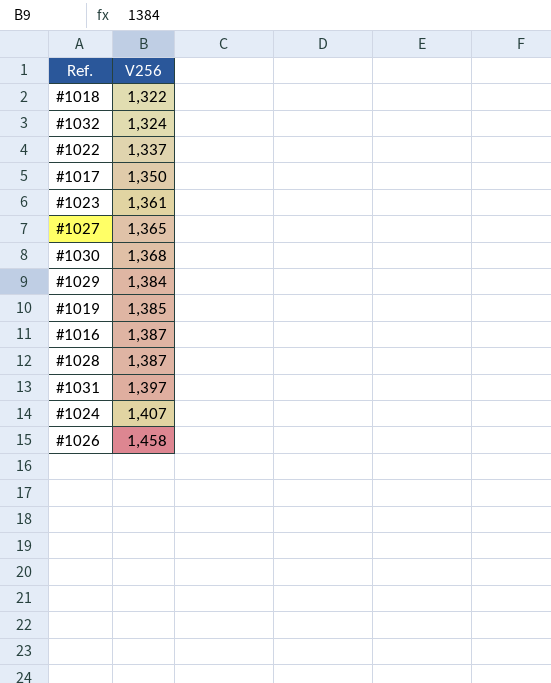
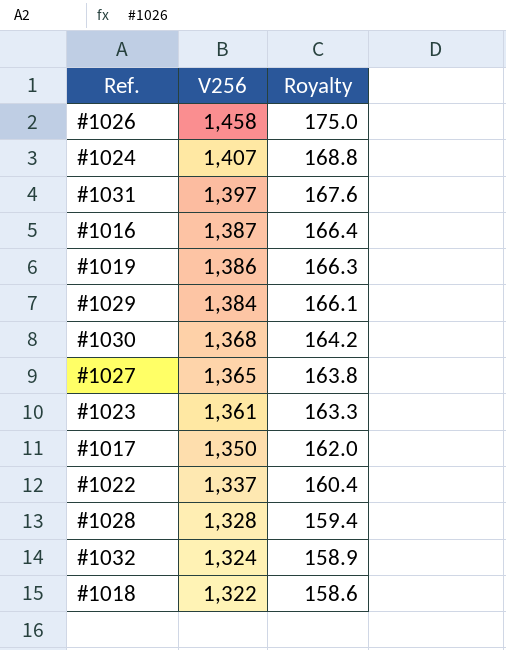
row order: V256 ascending -> V256 descending
column Royalty | formula: none -> [V256] * 0.12
#1019 | V256: 1,385 -> 1,386
#1028 | V256: 1,387 -> 1,328

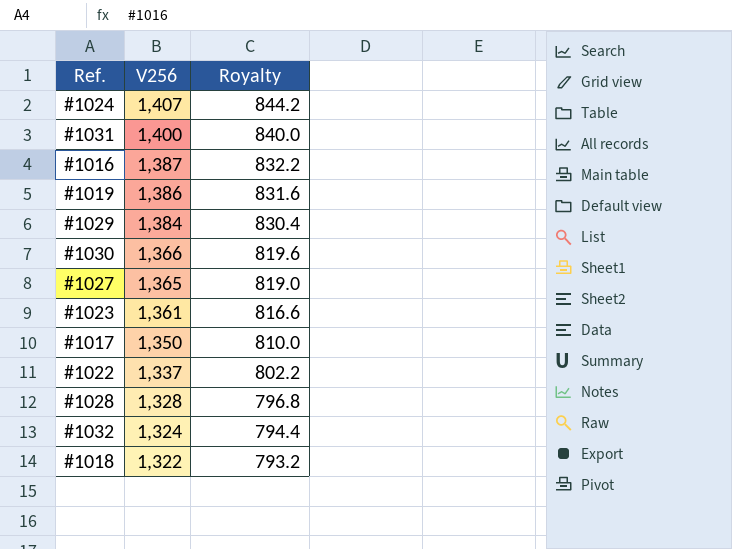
column Royalty | formula: [V256] * 0.12 -> [V256] * 0.6
row #1026: 1,458 | 175.0 -> none
#1031 | V256: 1,397 -> 1,400
#1030 | V256: 1,368 -> 1,366

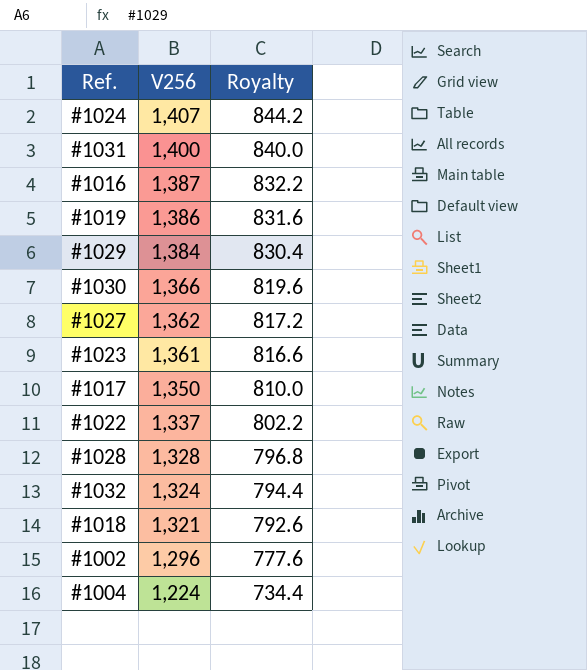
#1027 | V256: 1,365 -> 1,362
#1027 | Royalty: 819.0 -> 817.2
#1018 | V256: 1,322 -> 1,321
#1018 | Royalty: 793.2 -> 792.6
row #1002: none -> 1,296 | 777.6
row #1004: none -> 1,224 | 734.4

